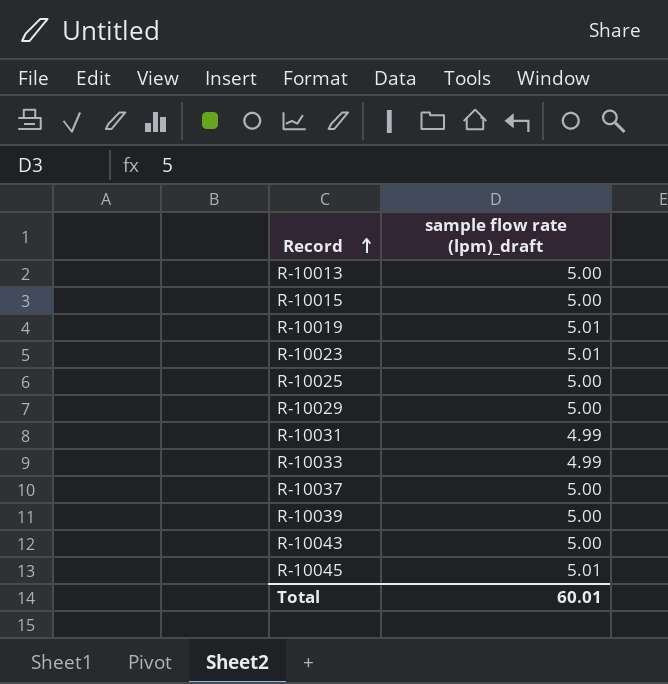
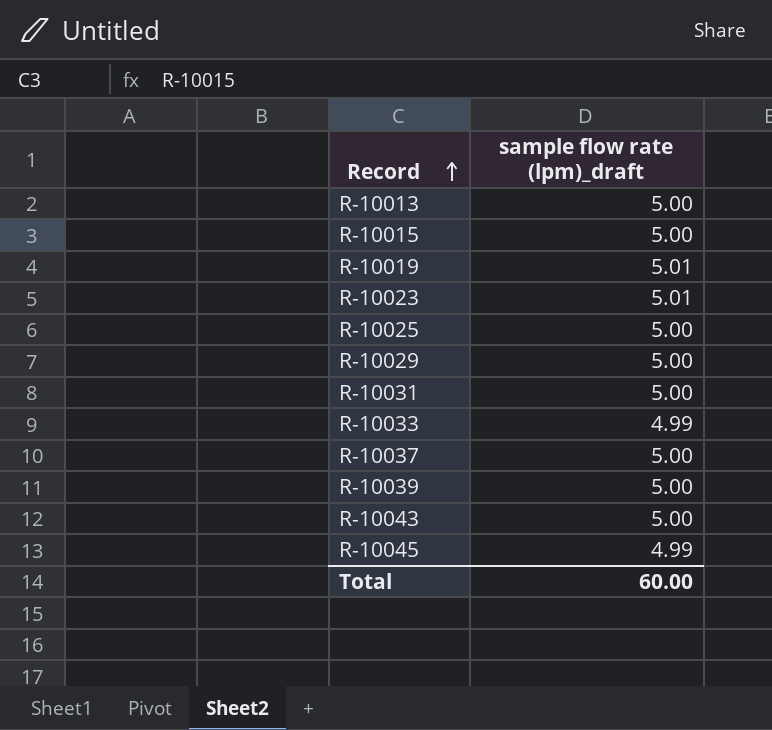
R-10031 | sample flow rate (lpm)_draft: 4.99 -> 5.00
R-10045 | sample flow rate (lpm)_draft: 5.01 -> 4.99
Total | sample flow rate (lpm)_draft: 60.01 -> 60.00

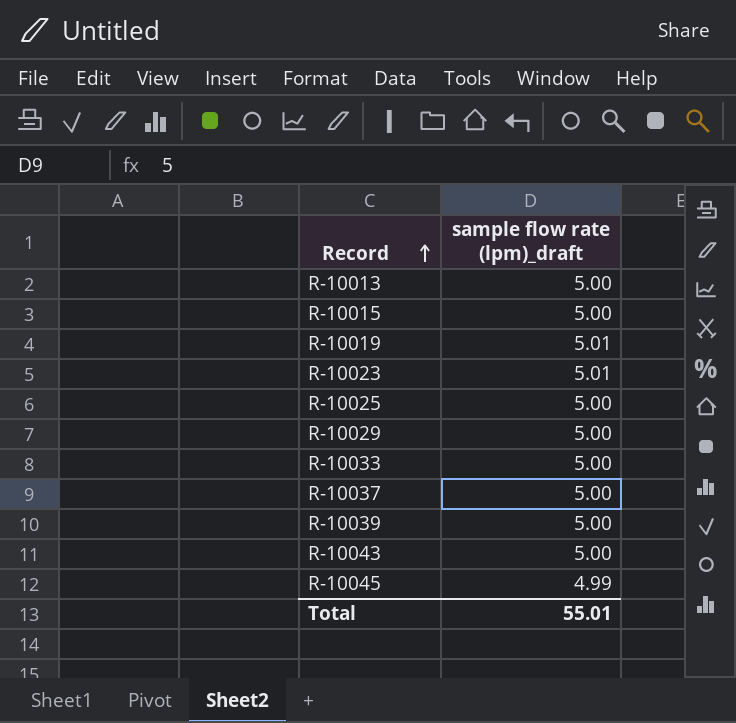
row R-10031: 5.00 -> none
R-10033 | sample flow rate (lpm)_draft: 4.99 -> 5.00
Total | sample flow rate (lpm)_draft: 60.00 -> 55.01

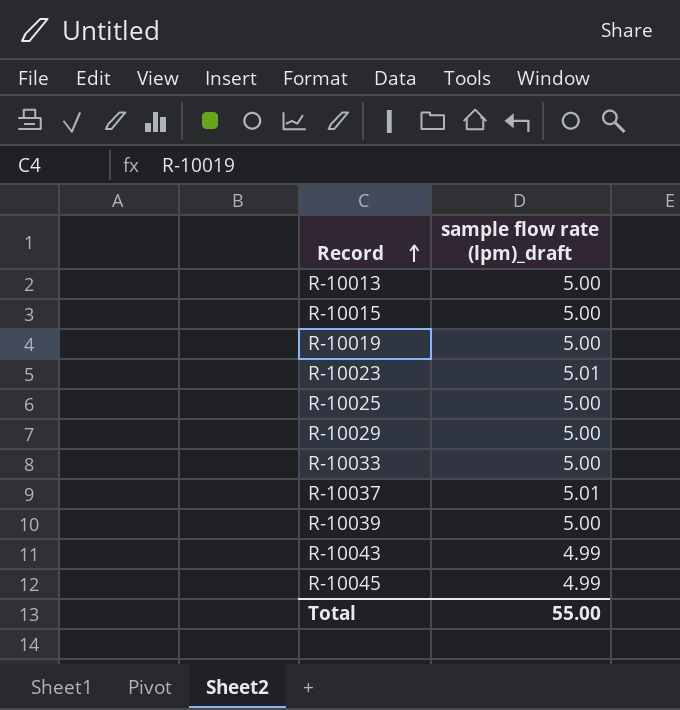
R-10019 | sample flow rate (lpm)_draft: 5.01 -> 5.00
R-10037 | sample flow rate (lpm)_draft: 5.00 -> 5.01
R-10043 | sample flow rate (lpm)_draft: 5.00 -> 4.99
Total | sample flow rate (lpm)_draft: 55.01 -> 55.00

